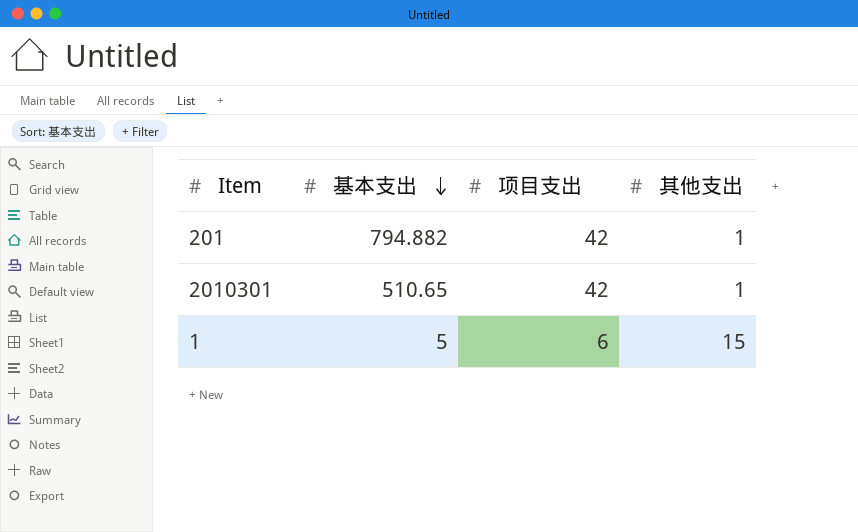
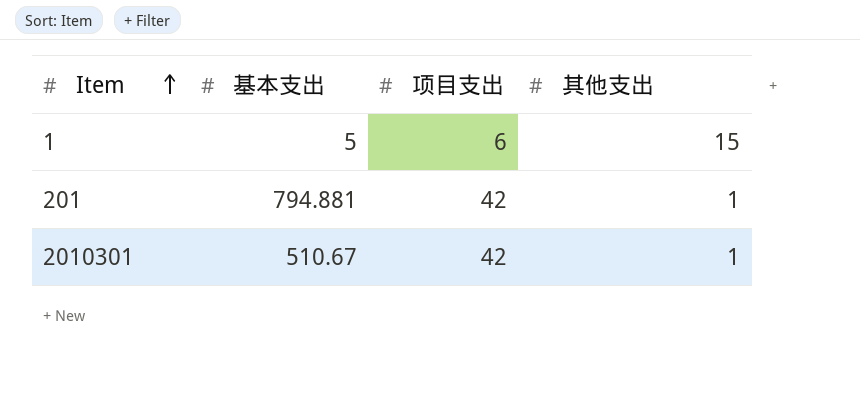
row order: 基本支出 descending -> Item ascending
201 | 基本支出: 794.882 -> 794.881
2010301 | 基本支出: 510.65 -> 510.67

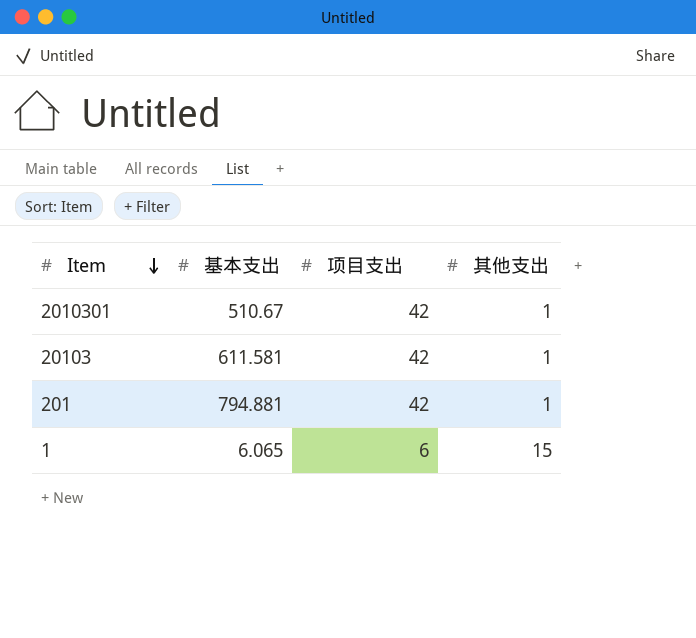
row order: Item ascending -> Item descending
row 20103: none -> 611.581 | 42 | 1
1 | 基本支出: 5 -> 6.065

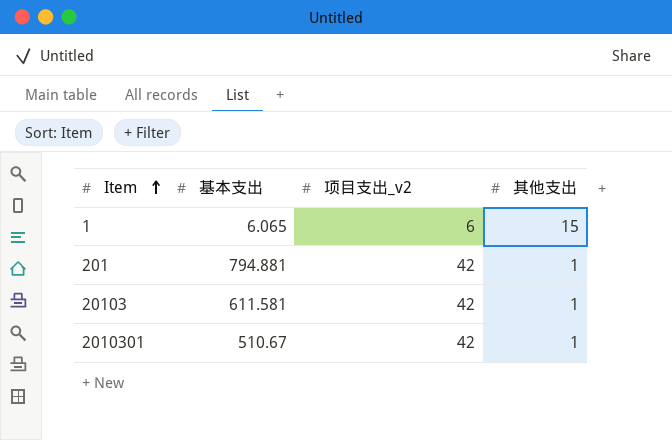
row order: Item descending -> Item ascending
column name: 项目支出 -> 项目支出_v2

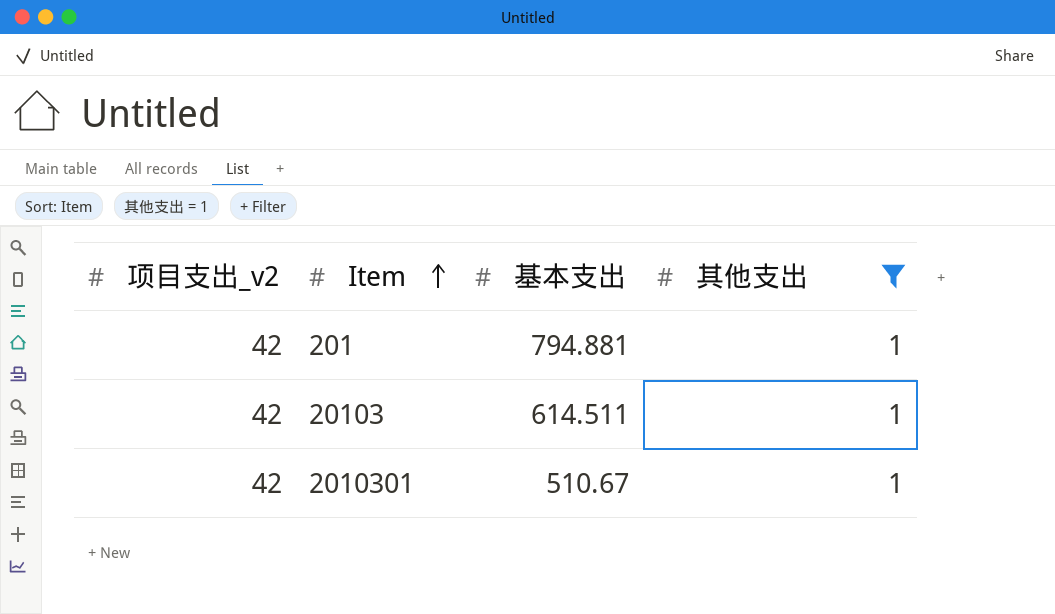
filter: none -> 其他支出 = 1
column 项目支出_v2 | position: 3 -> 1
20103 | 基本支出: 611.581 -> 614.511

